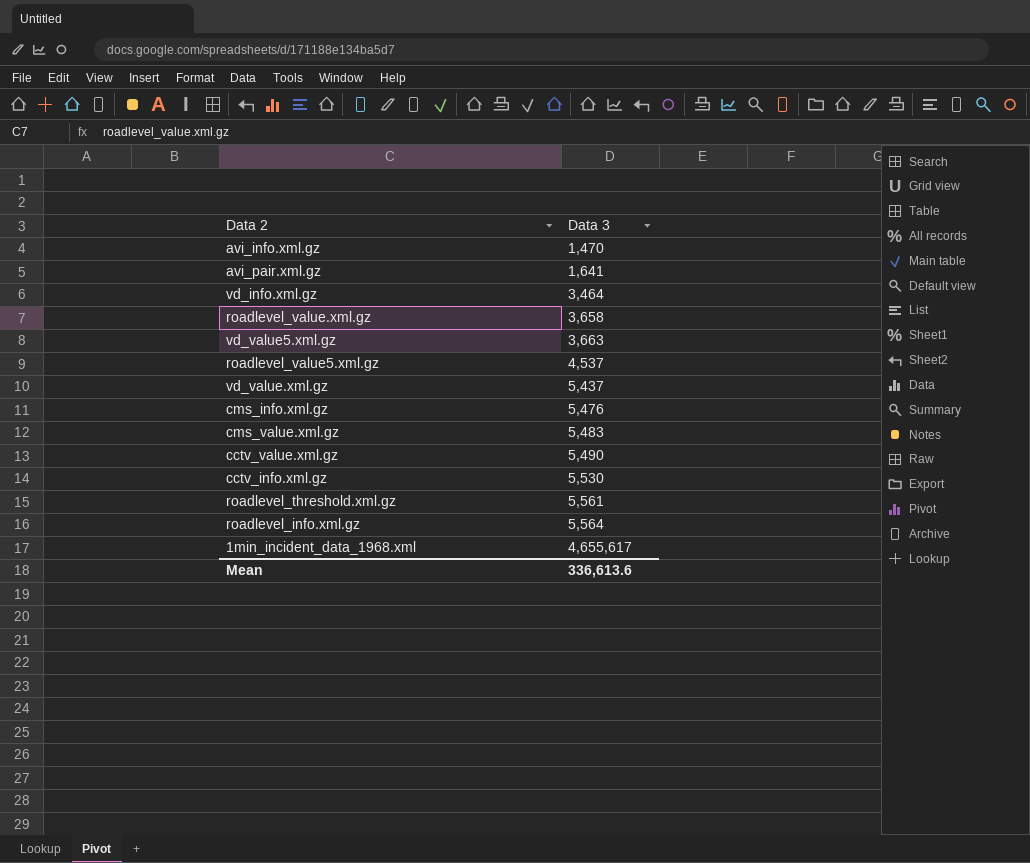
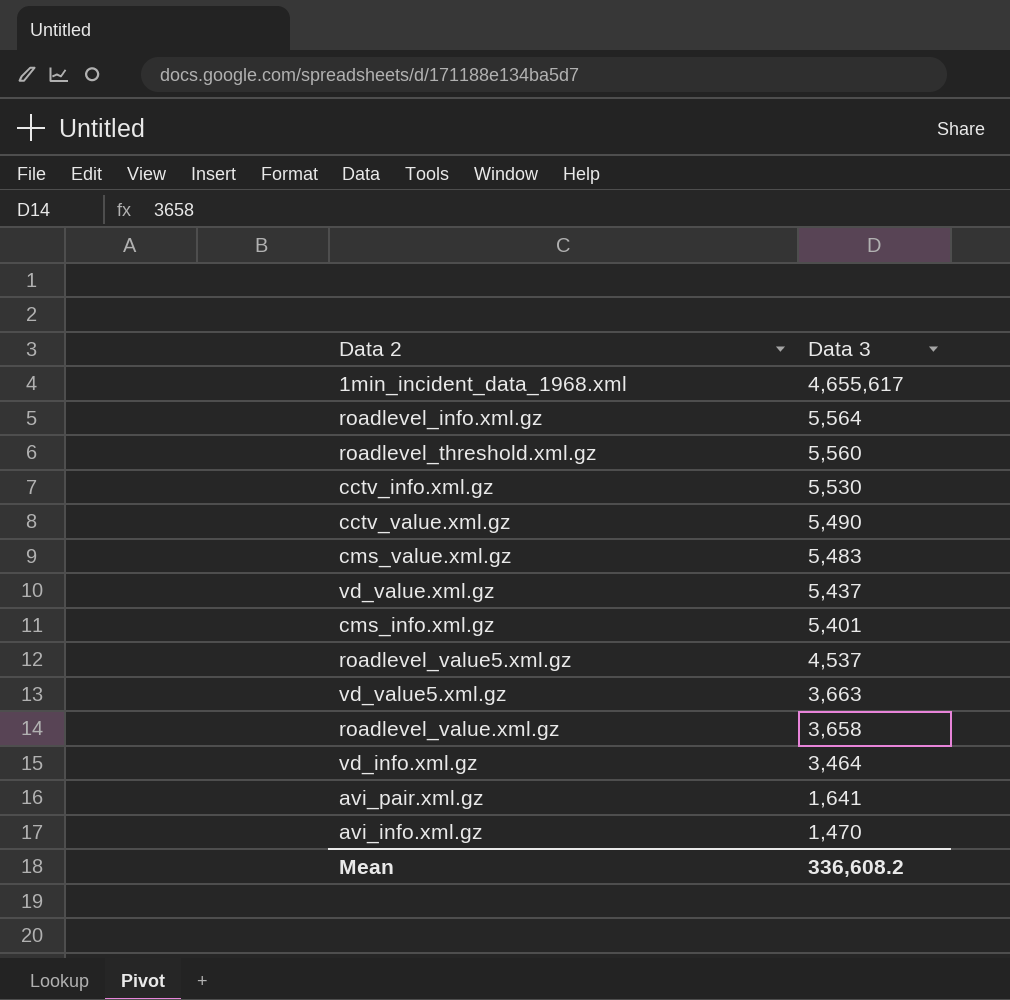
row order: Data 3 ascending -> Data 3 descending
roadlevel_threshold.xml.gz | Data 3: 5,561 -> 5,560
cms_info.xml.gz | Data 3: 5,476 -> 5,401
Mean | Data 3: 336,613.6 -> 336,608.2

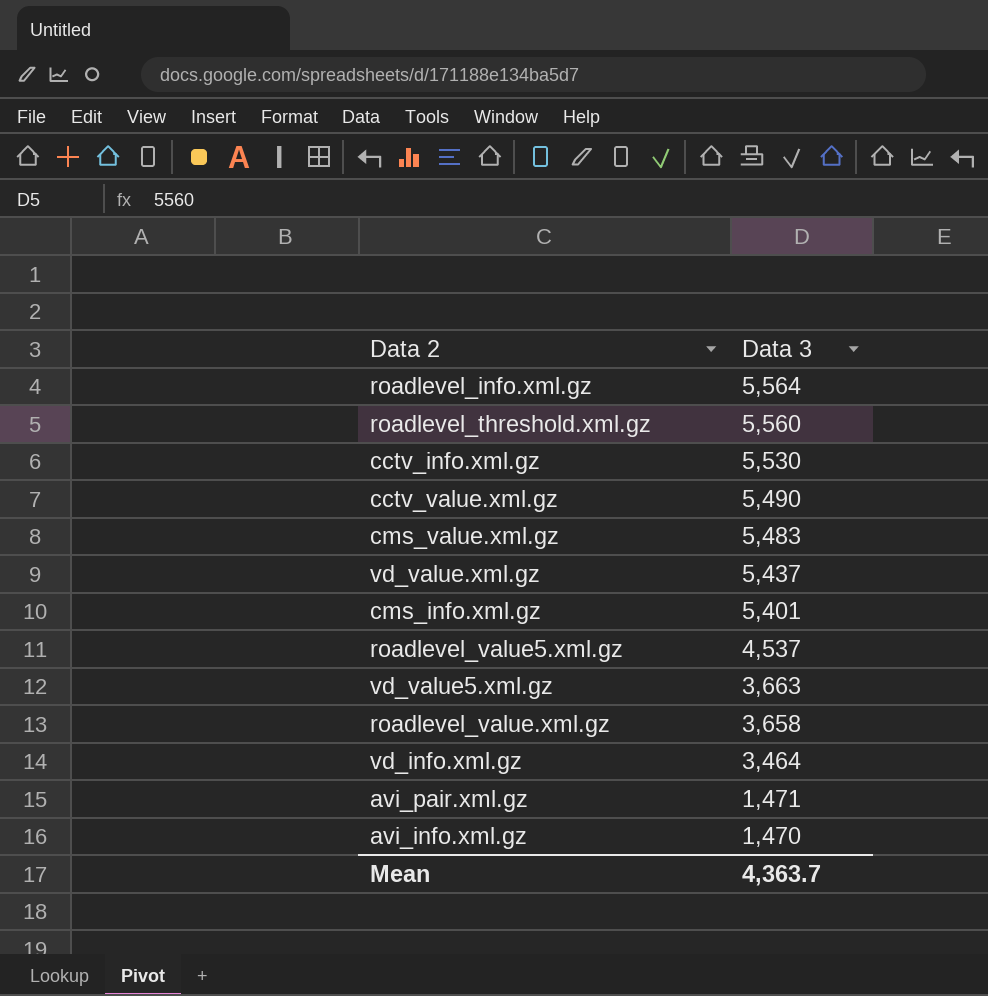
row 1min_incident_data_1968.xml: 4,655,617 -> none
avi_pair.xml.gz | Data 3: 1,641 -> 1,471
Mean | Data 3: 336,608.2 -> 4,363.7

